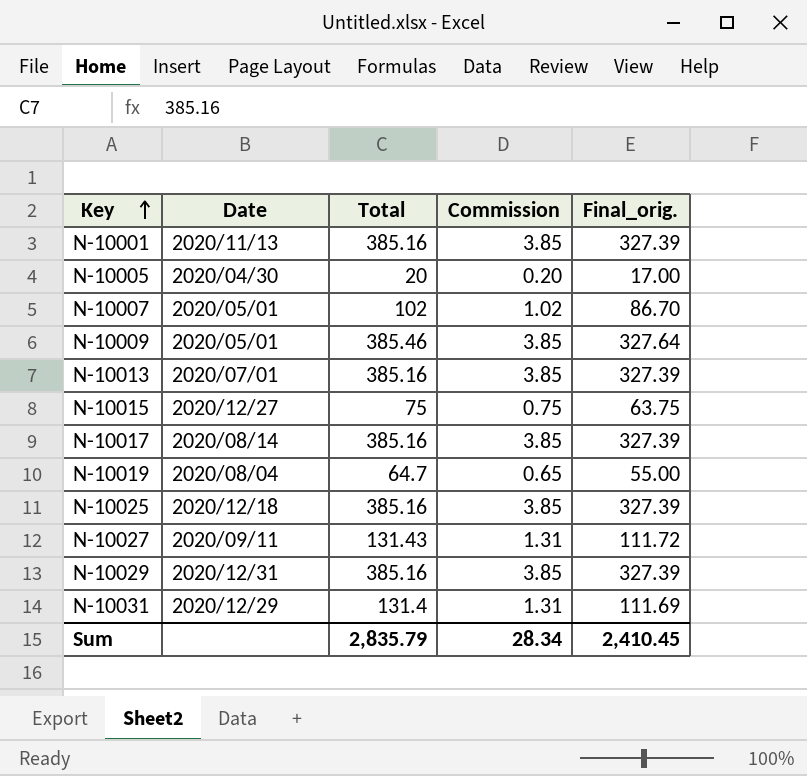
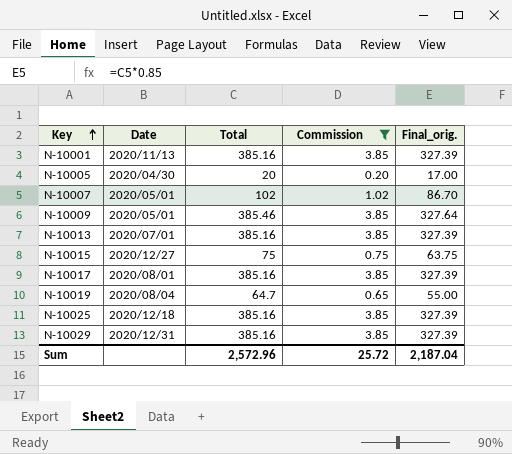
filter: none -> Commission != 1.31
N-10017 | Date: 2020/08/14 -> 2020/08/01
Sum | Total: 2,835.79 -> 2,572.96
Sum | Commission: 28.34 -> 25.72
Sum | Final_orig.: 2,410.45 -> 2,187.04

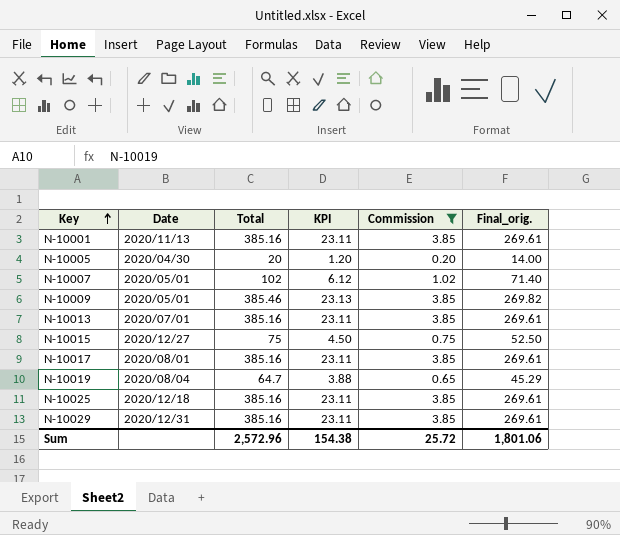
column KPI | formula: none -> [Total] * 0.06
column Final_orig. | formula: [Total] * 0.85 -> [Total] * 0.7
Sum | Final_orig.: 2,187.04 -> 1,801.06

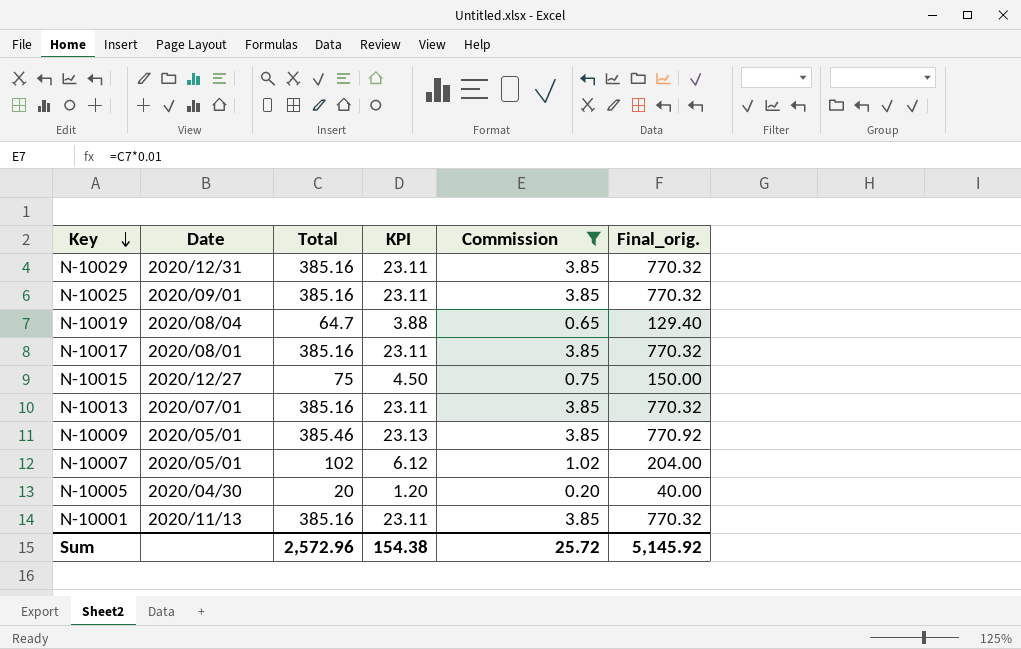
row order: Key ascending -> Key descending
column Final_orig. | formula: [Total] * 0.7 -> [Total] * 2
N-10025 | Date: 2020/12/18 -> 2020/09/01
Sum | Final_orig.: 1,801.06 -> 5,145.92

